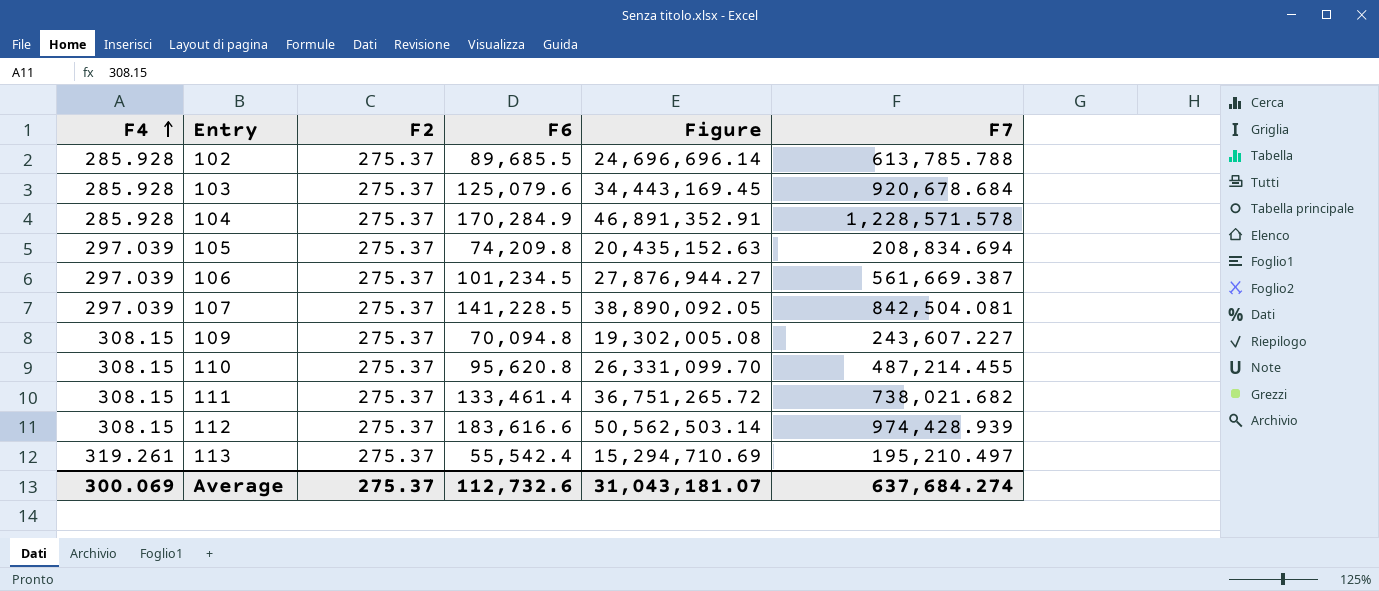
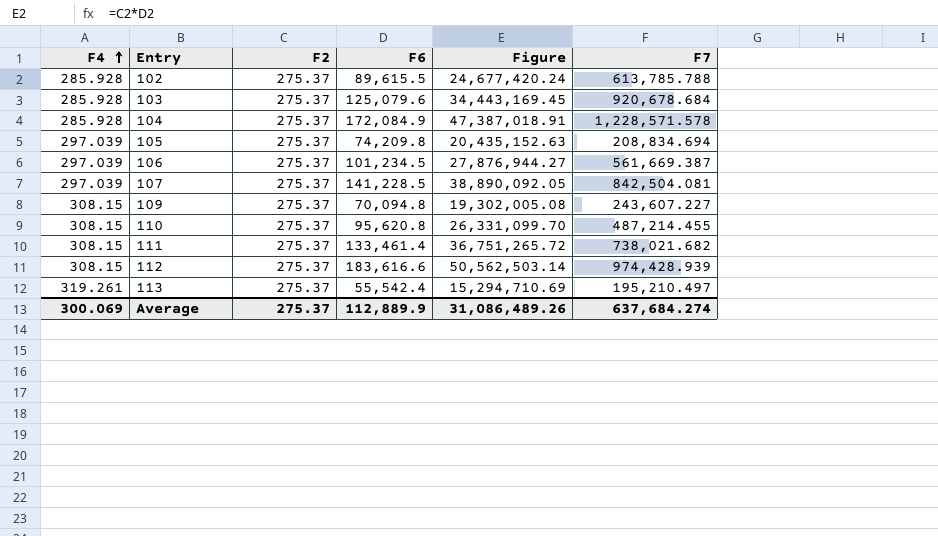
102 | F6: 89,685.5 -> 89,615.5
102 | Figure: 24,696,696.14 -> 24,677,420.24
104 | F6: 170,284.9 -> 172,084.9
104 | Figure: 46,891,352.91 -> 47,387,018.91
Average | F6: 112,732.6 -> 112,889.9
Average | Figure: 31,043,181.07 -> 31,086,489.26

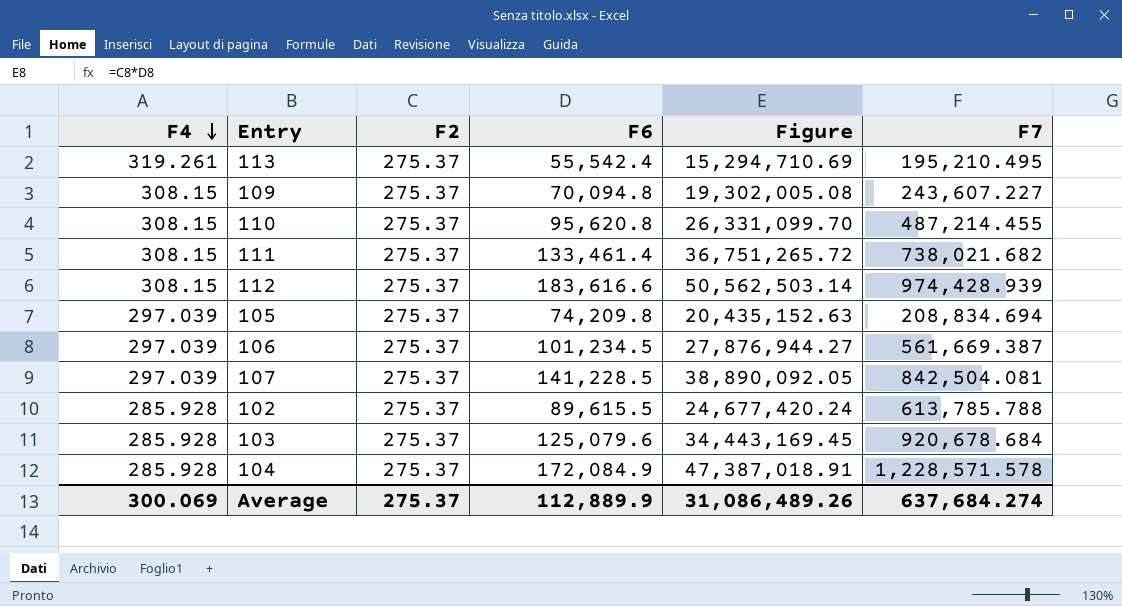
row order: F4 ascending -> F4 descending
113 | F7: 195,210.497 -> 195,210.495

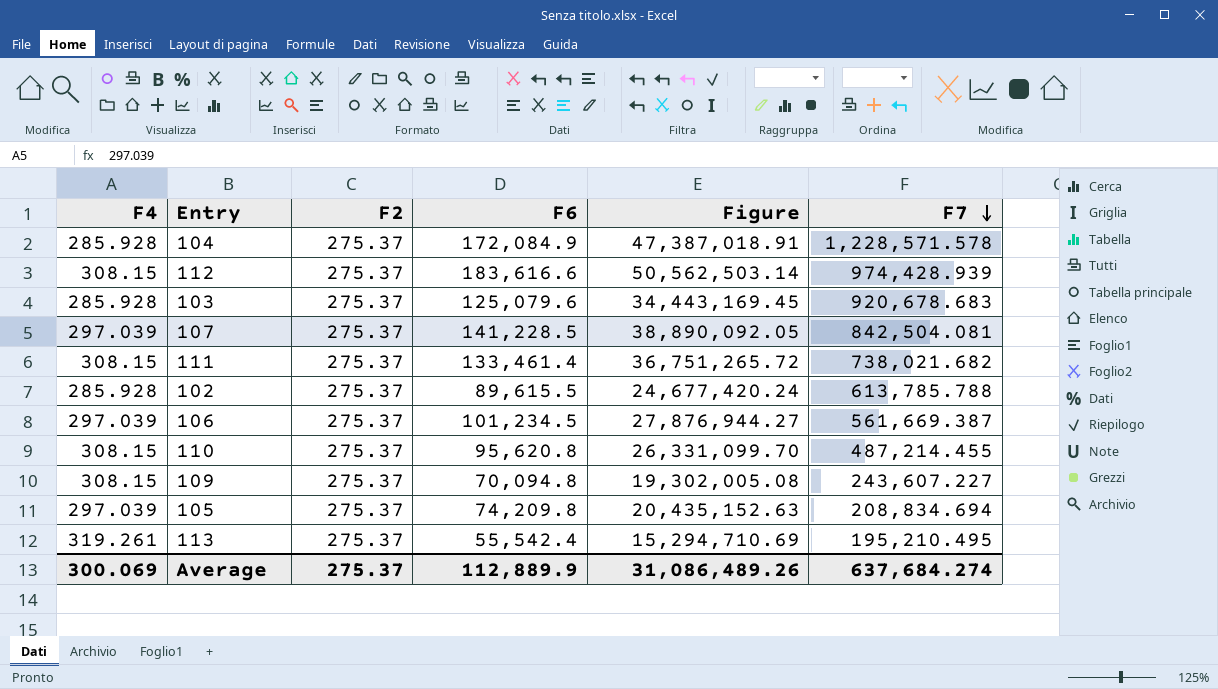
row order: F4 descending -> F7 descending
103 | F7: 920,678.684 -> 920,678.683

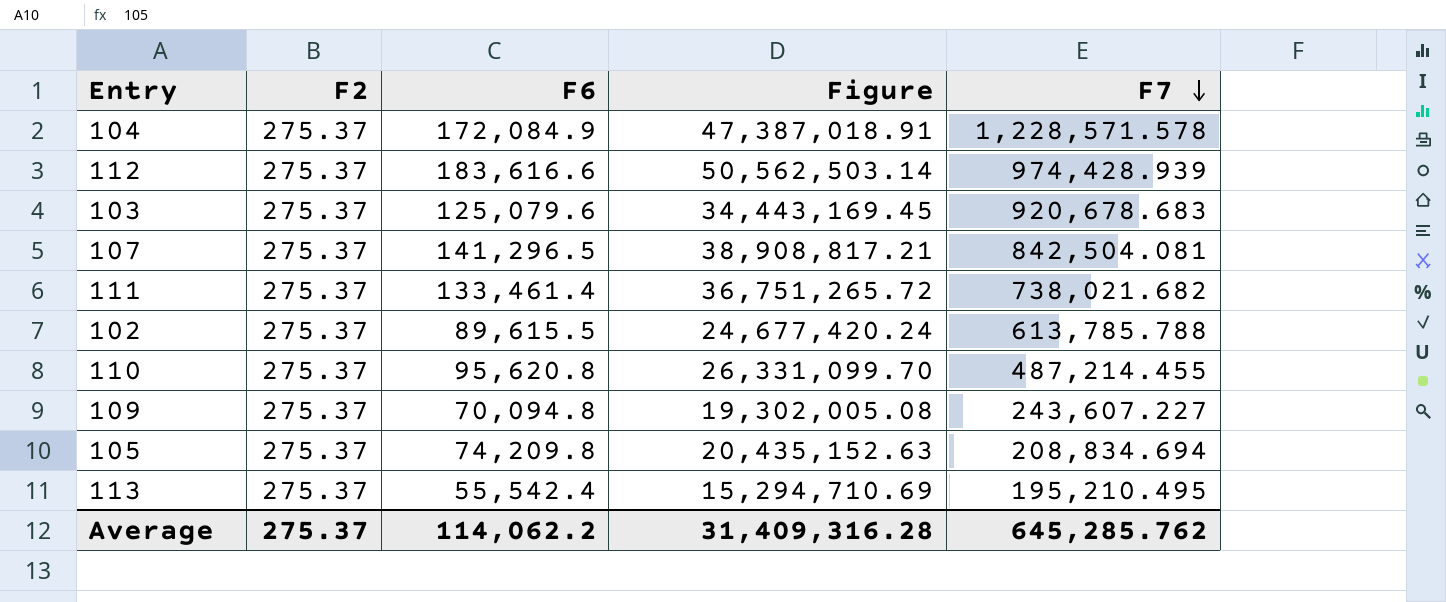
column F4 | position: 1 -> none
row 106: 297.039 | 275.37 | 101,234.5 | 27,876,944.27 | 561,669.387 -> none
107 | F6: 141,228.5 -> 141,296.5
107 | Figure: 38,890,092.05 -> 38,908,817.21
Average | F6: 112,889.9 -> 114,062.2
Average | Figure: 31,086,489.26 -> 31,409,316.28
Average | F7: 637,684.274 -> 645,285.762

